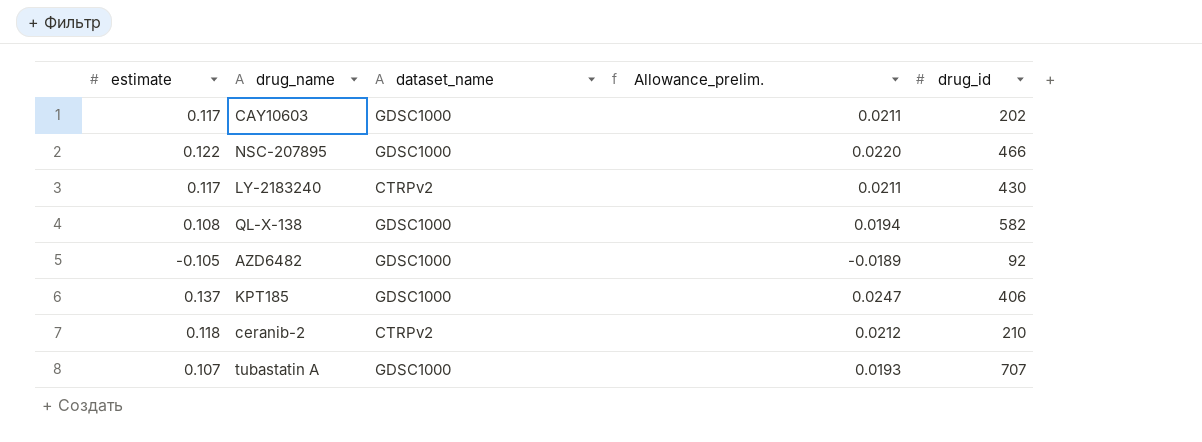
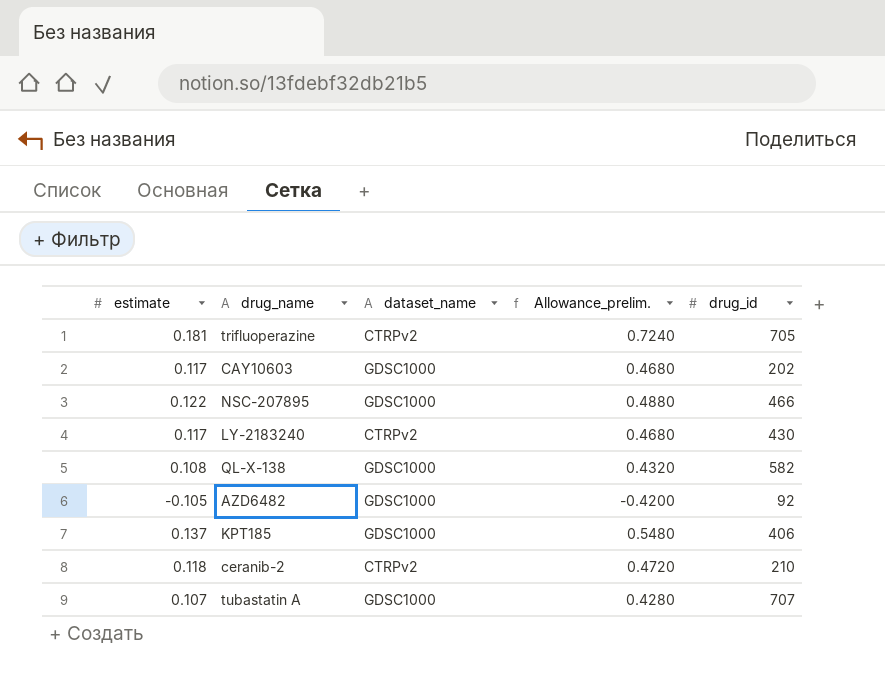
column Allowance_prelim. | formula: [estimate] * 0.18 -> [estimate] * 4
row trifluoperazine: none -> 0.181 | CTRPv2 | 0.7240 | 705

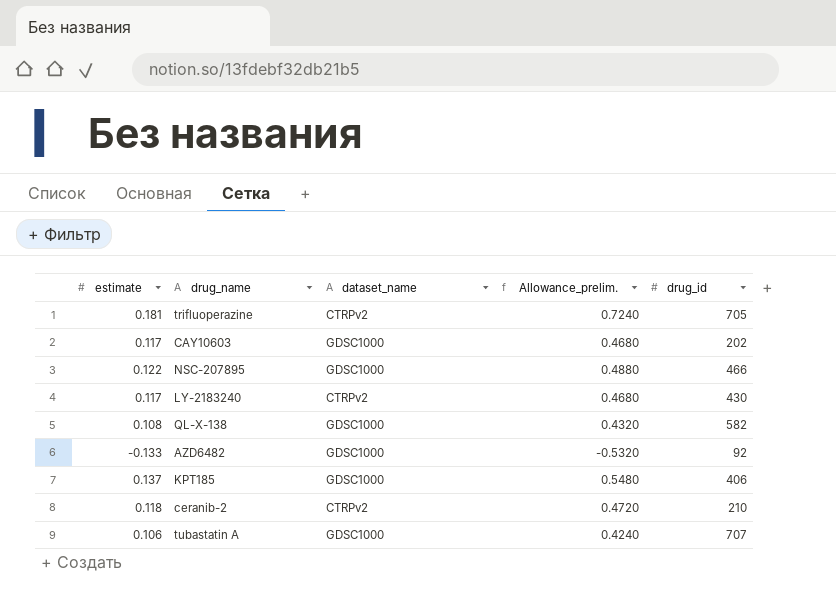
AZD6482 | estimate: -0.105 -> -0.133
AZD6482 | Allowance_prelim.: -0.4200 -> -0.5320
tubastatin A | estimate: 0.107 -> 0.106
tubastatin A | Allowance_prelim.: 0.4280 -> 0.4240

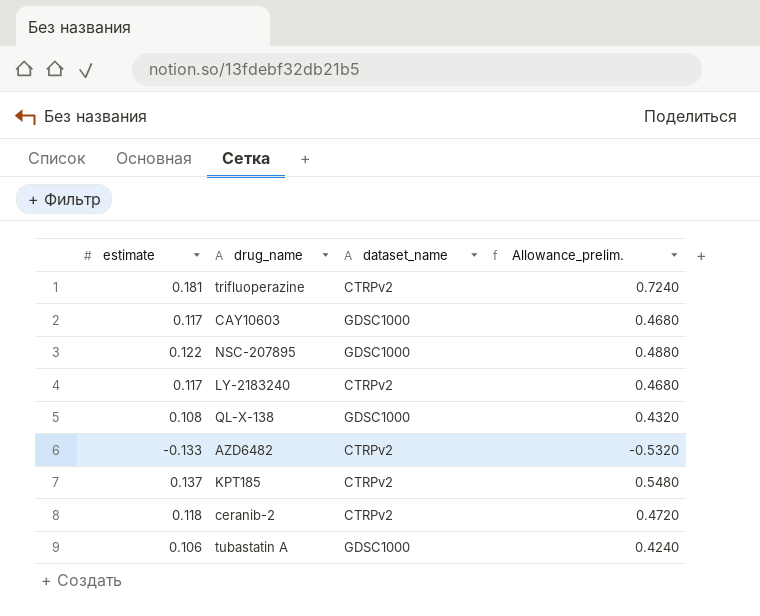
column drug_id | position: 5 -> none
AZD6482 | dataset_name: GDSC1000 -> CTRPv2
KPT185 | dataset_name: GDSC1000 -> CTRPv2

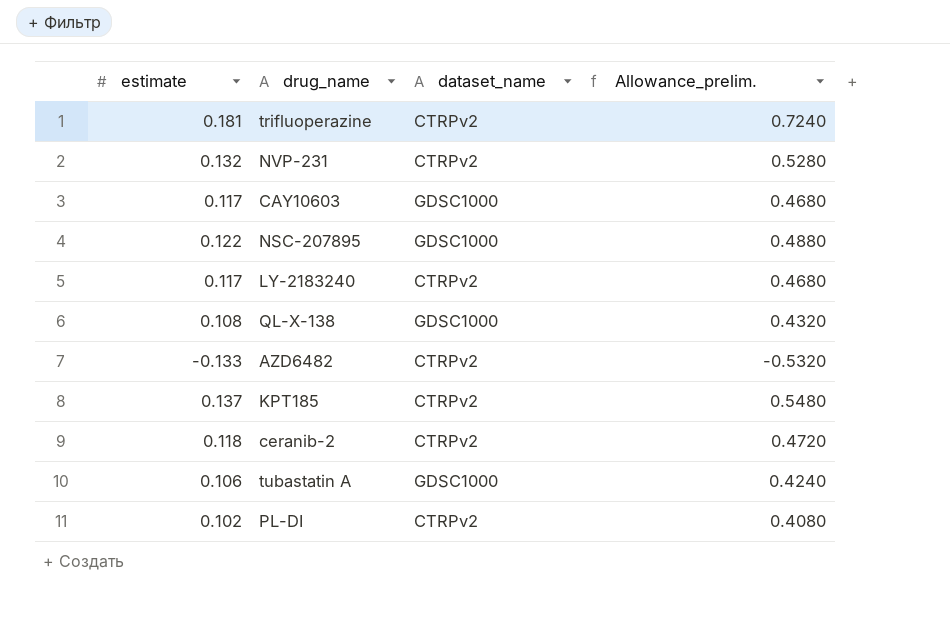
row NVP-231: none -> 0.132 | CTRPv2 | 0.5280
row PL-DI: none -> 0.102 | CTRPv2 | 0.4080

